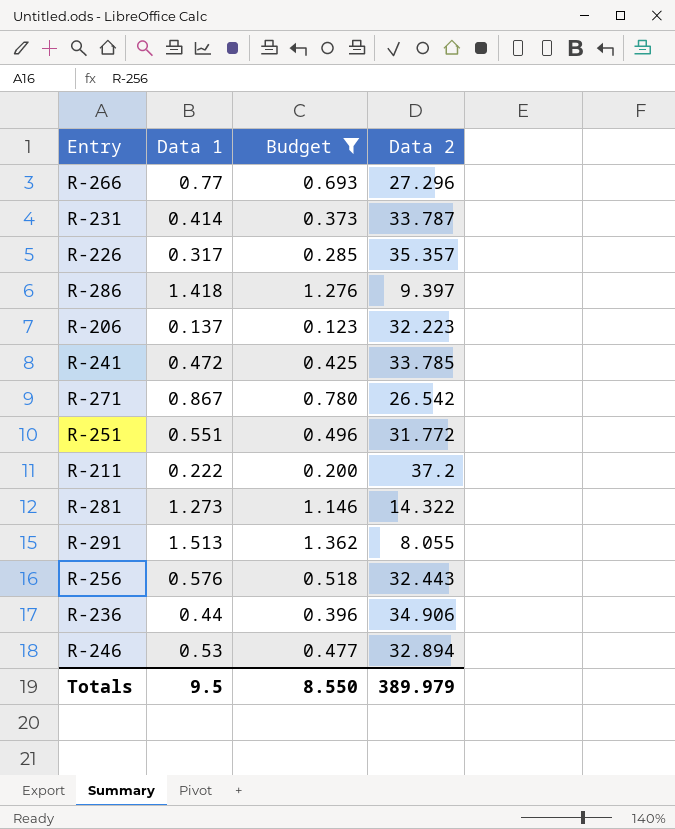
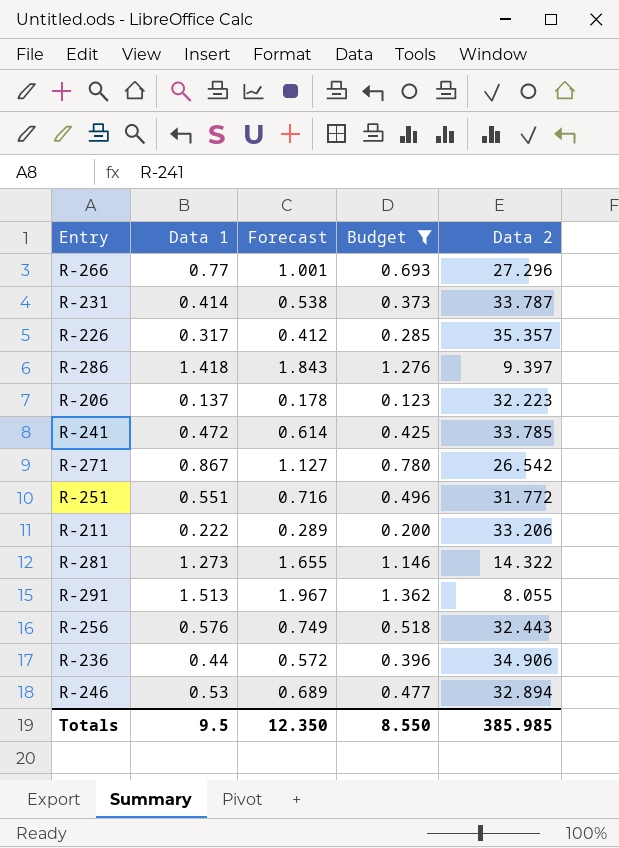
column Forecast | formula: none -> [Data 1] * 1.3
R-211 | Data 2: 37.2 -> 33.206
Totals | Data 2: 389.979 -> 385.985

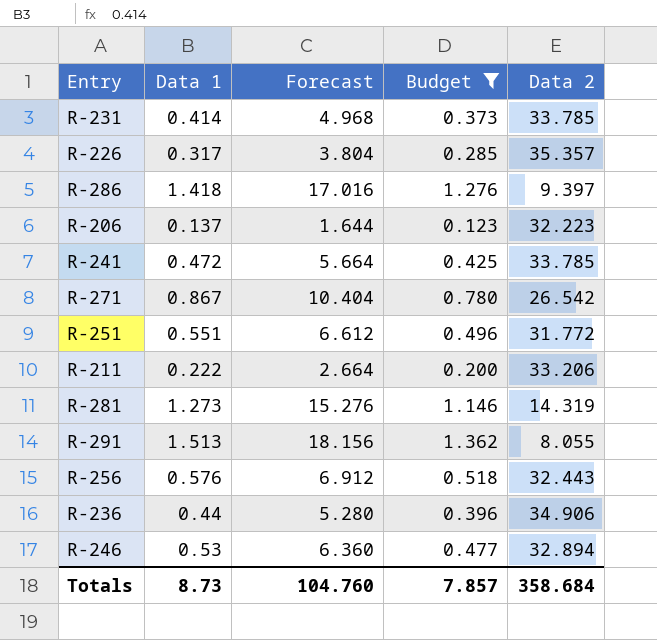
column Forecast | formula: [Data 1] * 1.3 -> [Data 1] * 12
row R-266: 0.77 | 1.001 | 0.693 | 27.296 -> none
R-231 | Data 2: 33.787 -> 33.785
R-281 | Data 2: 14.322 -> 14.319
Totals | Data 1: 9.5 -> 8.73
Totals | Forecast: 12.350 -> 104.760
Totals | Budget: 8.550 -> 7.857
Totals | Data 2: 385.985 -> 358.684

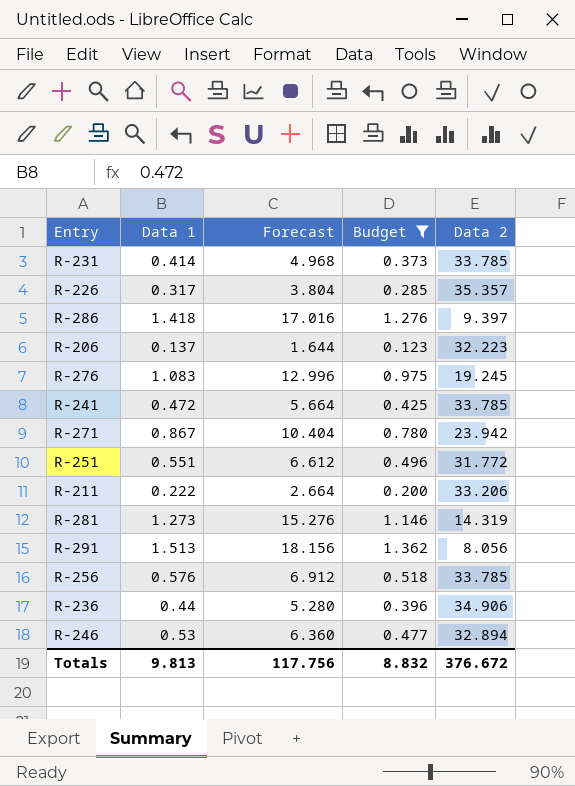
row R-276: none -> 1.083 | 12.996 | 0.975 | 19.245
R-271 | Data 2: 26.542 -> 23.942
R-291 | Data 2: 8.055 -> 8.056
R-256 | Data 2: 32.443 -> 33.785
Totals | Data 1: 8.73 -> 9.813
Totals | Forecast: 104.760 -> 117.756
Totals | Budget: 7.857 -> 8.832
Totals | Data 2: 358.684 -> 376.672

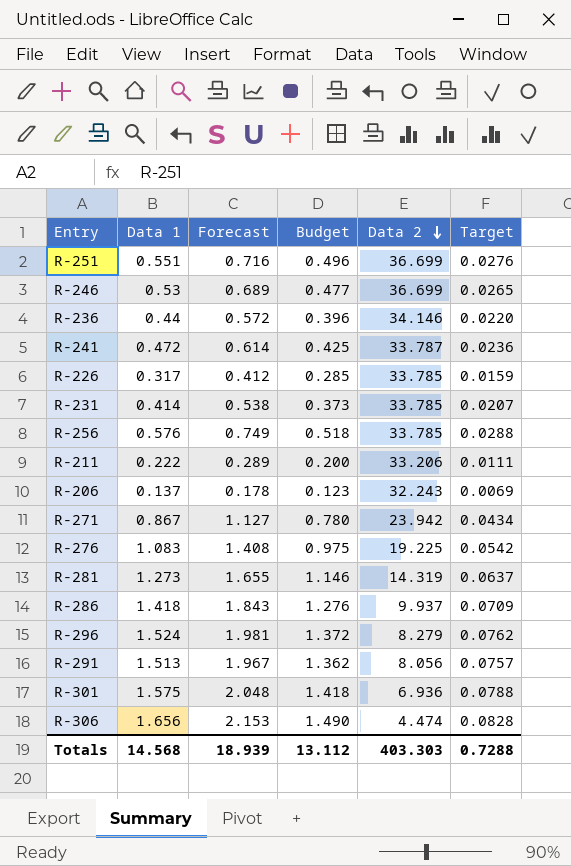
filter: Budget <= 1.362 -> none
row order: none -> Data 2 descending
column Forecast | formula: [Data 1] * 12 -> [Data 1] * 1.3
column Target | formula: none -> [Data 1] * 0.05
R-251 | Data 2: 31.772 -> 36.699
R-246 | Data 2: 32.894 -> 36.699
R-236 | Data 2: 34.906 -> 34.146
R-241 | Data 2: 33.785 -> 33.787
R-226 | Data 2: 35.357 -> 33.785
R-206 | Data 2: 32.223 -> 32.243
R-276 | Data 2: 19.245 -> 19.225
R-286 | Data 2: 9.397 -> 9.937
Totals | Data 1: 9.813 -> 14.568
Totals | Forecast: 117.756 -> 18.939
Totals | Budget: 8.832 -> 13.112
Totals | Data 2: 376.672 -> 403.303

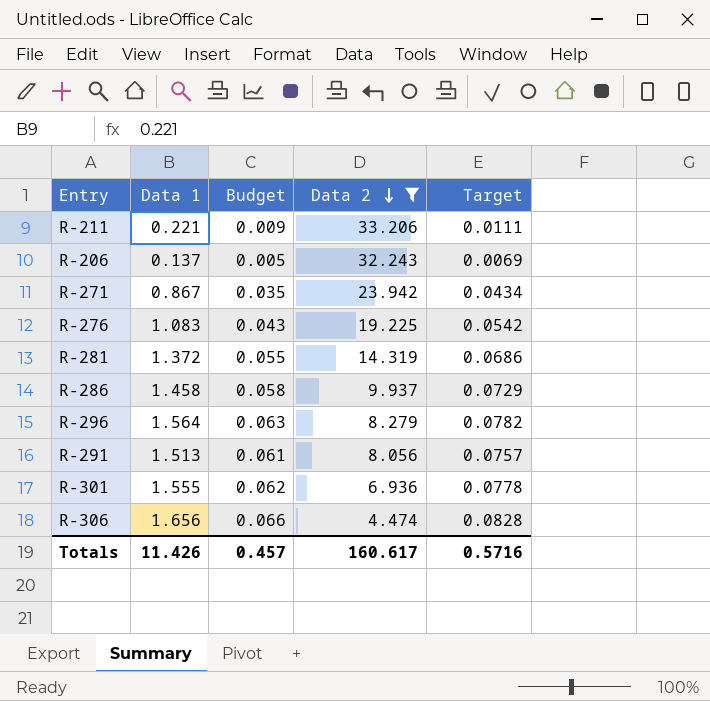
filter: none -> Data 2 <= 33.206
column Forecast | formula: [Data 1] * 1.3 -> none
column Budget | formula: [Data 1] * 0.9 -> [Data 1] * 0.04
R-211 | Data 1: 0.222 -> 0.221
R-281 | Data 1: 1.273 -> 1.372
R-281 | Target: 0.0637 -> 0.0686
R-286 | Data 1: 1.418 -> 1.458
R-286 | Target: 0.0709 -> 0.0729
R-296 | Data 1: 1.524 -> 1.564
R-296 | Target: 0.0762 -> 0.0782
R-301 | Data 1: 1.575 -> 1.555
R-301 | Target: 0.0788 -> 0.0778
Totals | Data 1: 14.568 -> 11.426
Totals | Budget: 13.112 -> 0.457
Totals | Data 2: 403.303 -> 160.617
Totals | Target: 0.7288 -> 0.5716

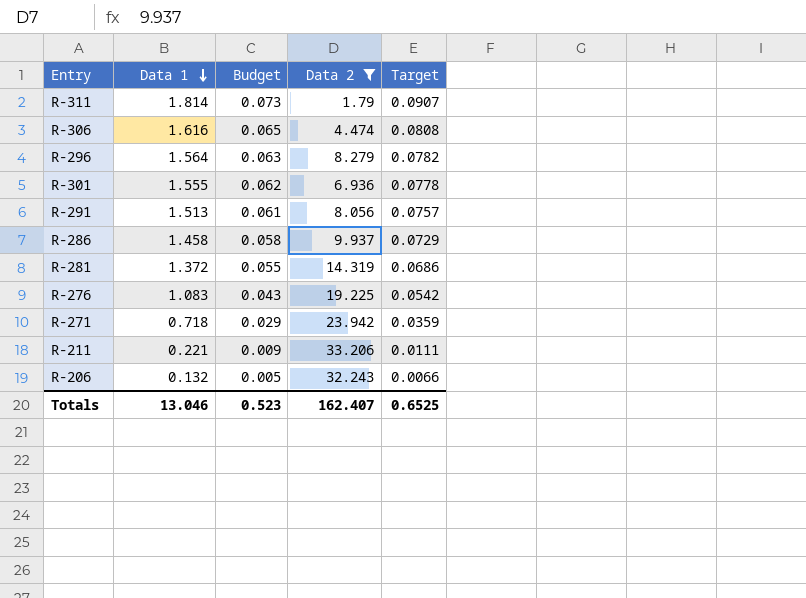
row order: Data 2 descending -> Data 1 descending
row R-311: none -> 1.814 | 0.073 | 1.79 | 0.0907
R-306 | Data 1: 1.656 -> 1.616
R-306 | Budget: 0.066 -> 0.065
R-306 | Target: 0.0828 -> 0.0808
R-271 | Data 1: 0.867 -> 0.718
R-271 | Budget: 0.035 -> 0.029
R-271 | Target: 0.0434 -> 0.0359
R-206 | Data 1: 0.137 -> 0.132
R-206 | Target: 0.0069 -> 0.0066
Totals | Data 1: 11.426 -> 13.046
Totals | Budget: 0.457 -> 0.523
Totals | Data 2: 160.617 -> 162.407
Totals | Target: 0.5716 -> 0.6525

